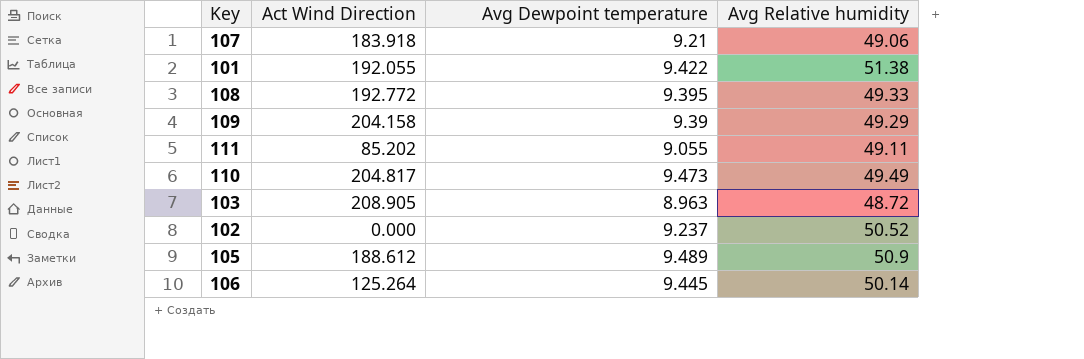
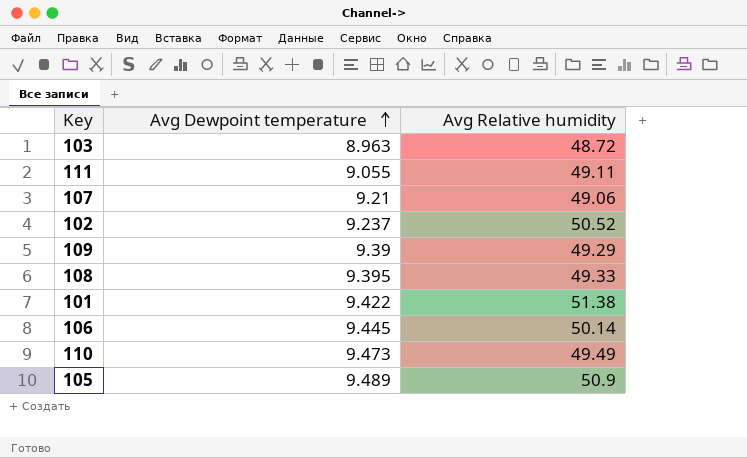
row order: none -> Avg Dewpoint temperature ascending
column Act Wind Direction | position: 2 -> none

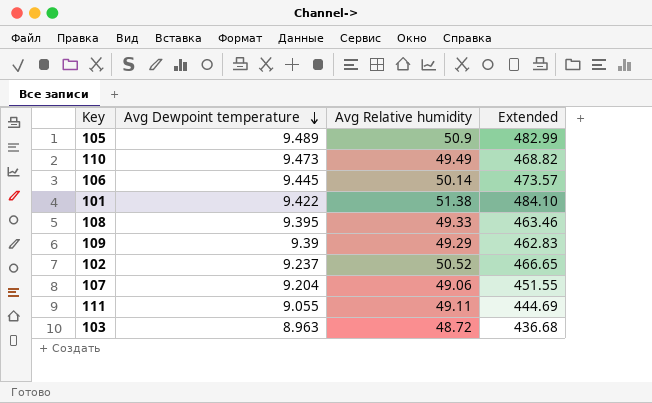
row order: Avg Dewpoint temperature ascending -> Avg Dewpoint temperature descending
column Extended | formula: none -> [Avg Dewpoint temperature] * [Avg Relative humidity]
107 | Avg Dewpoint temperature: 9.21 -> 9.204

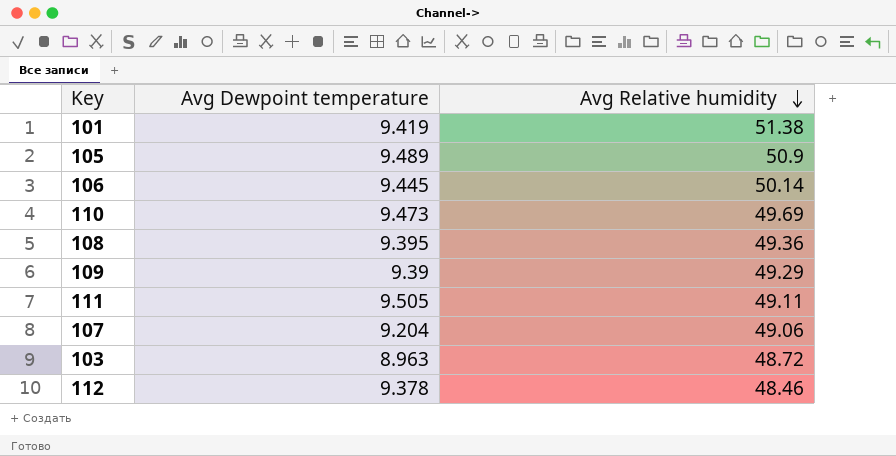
row order: Avg Dewpoint temperature descending -> Avg Relative humidity descending
column Extended | formula: [Avg Dewpoint temperature] * [Avg Relative humidity] -> none
row 102: 9.237 | 50.52 | 466.65 -> none
101 | Avg Dewpoint temperature: 9.422 -> 9.419
110 | Avg Relative humidity: 49.49 -> 49.69
108 | Avg Relative humidity: 49.33 -> 49.36
111 | Avg Dewpoint temperature: 9.055 -> 9.505
row 112: none -> 9.378 | 48.46

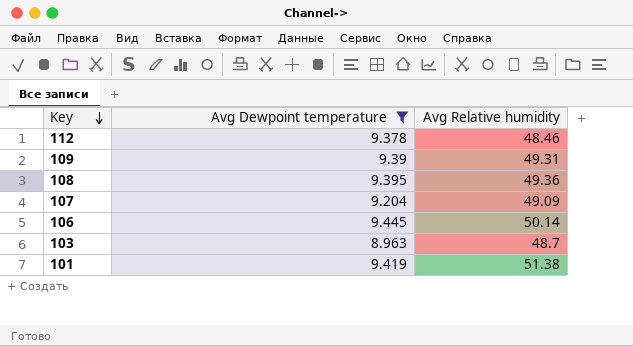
filter: none -> Avg Dewpoint temperature <= 9.445
row order: Avg Relative humidity descending -> Key descending
109 | Avg Relative humidity: 49.29 -> 49.31
107 | Avg Relative humidity: 49.06 -> 49.09
103 | Avg Relative humidity: 48.72 -> 48.7

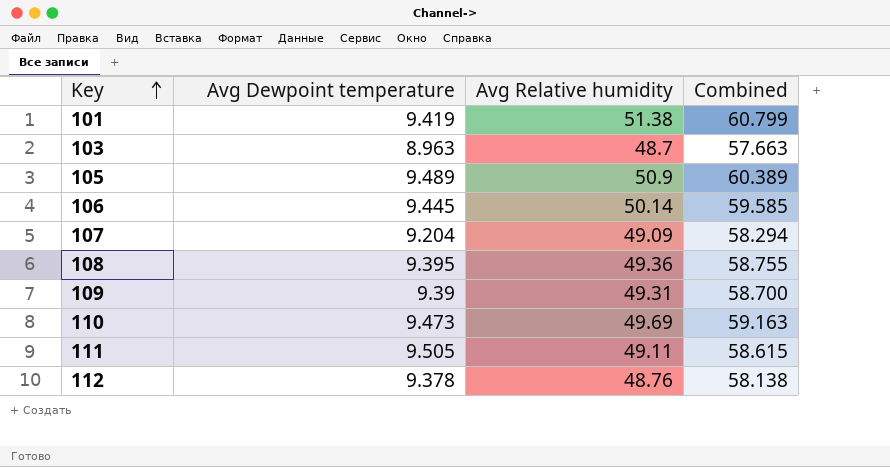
filter: Avg Dewpoint temperature <= 9.445 -> none
row order: Key descending -> Key ascending
column Combined | formula: none -> [Avg Dewpoint temperature] + [Avg Relative humidity]
112 | Avg Relative humidity: 48.46 -> 48.76

